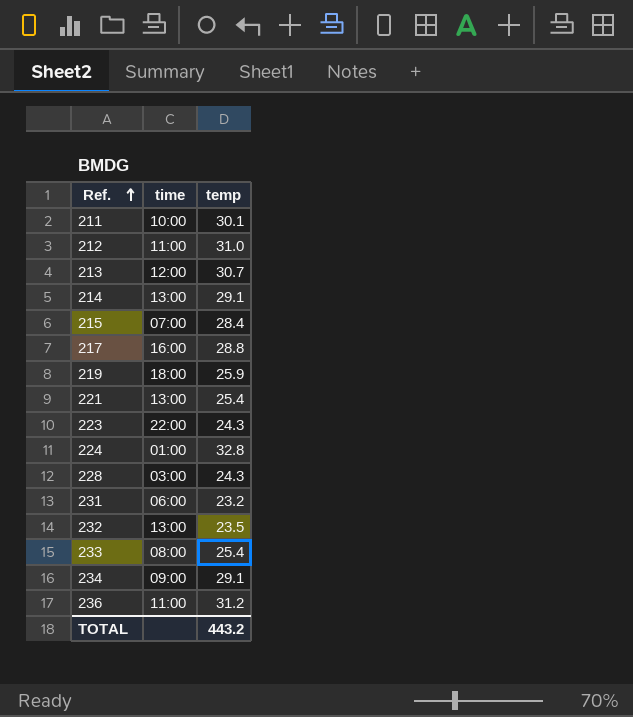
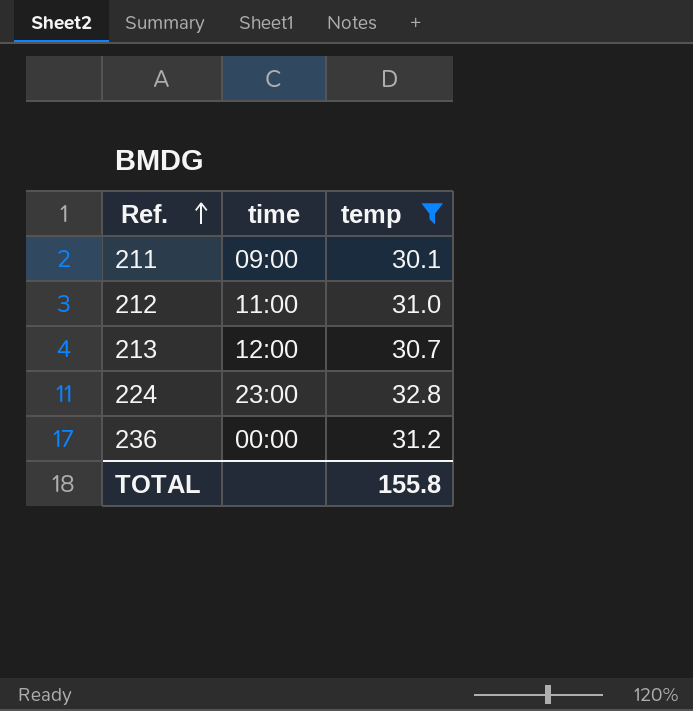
filter: none -> temp >= 30.1
211 | time: 10:00 -> 09:00
224 | time: 01:00 -> 23:00
236 | time: 11:00 -> 00:00
TOTAL | temp: 443.2 -> 155.8

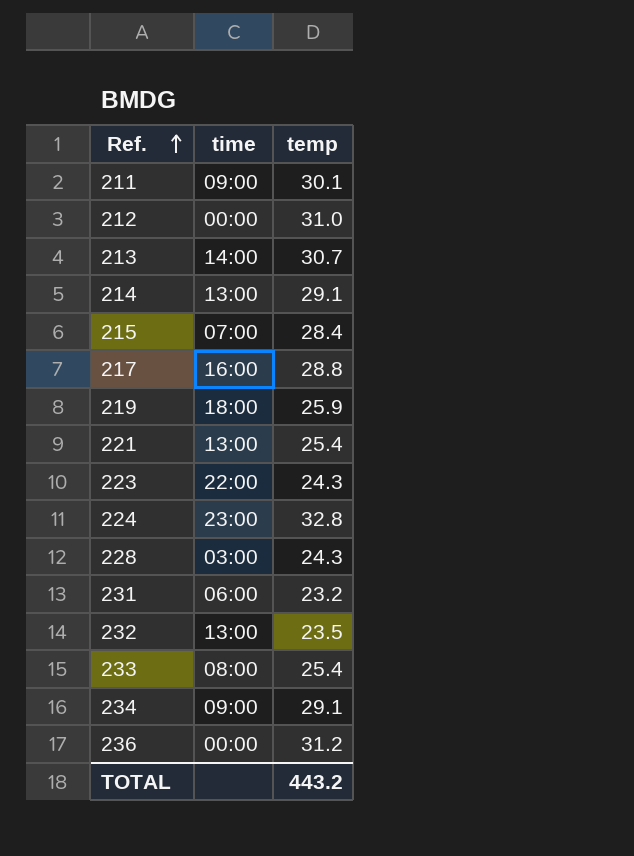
filter: temp >= 30.1 -> none
212 | time: 11:00 -> 00:00
213 | time: 12:00 -> 14:00
TOTAL | temp: 155.8 -> 443.2

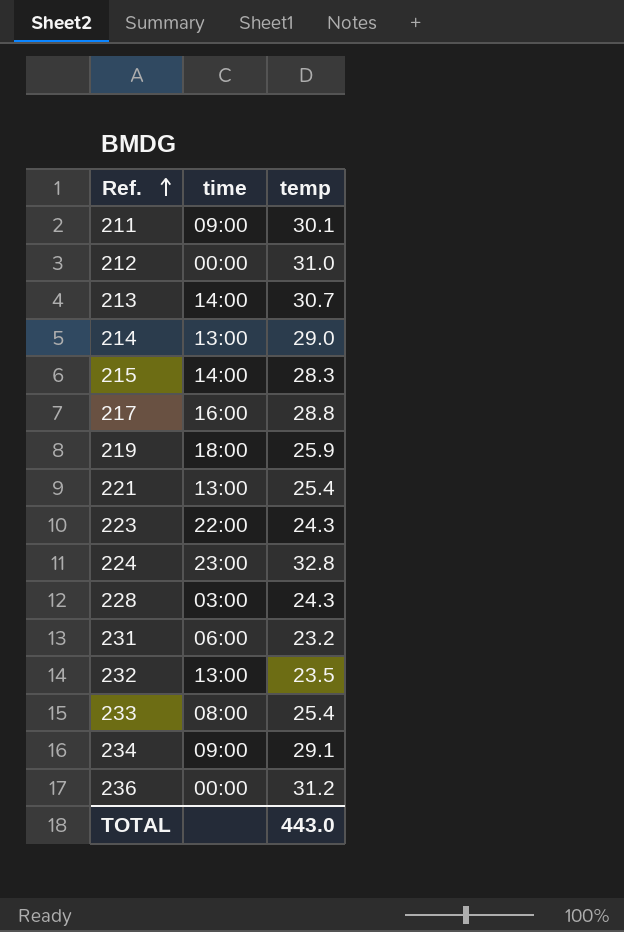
214 | temp: 29.1 -> 29.0
215 | time: 07:00 -> 14:00
215 | temp: 28.4 -> 28.3
TOTAL | temp: 443.2 -> 443.0

